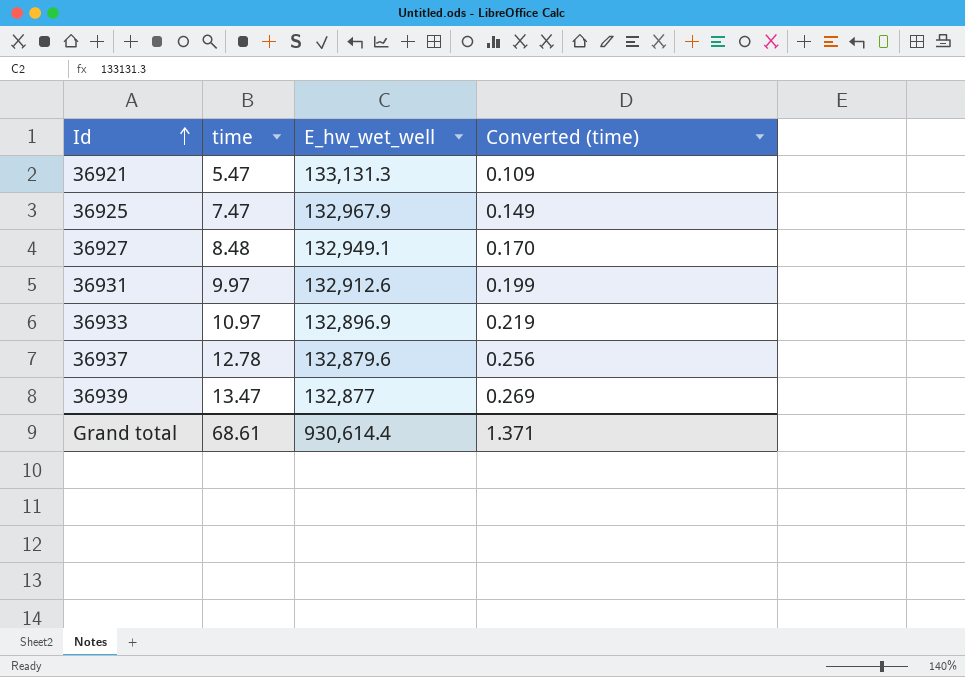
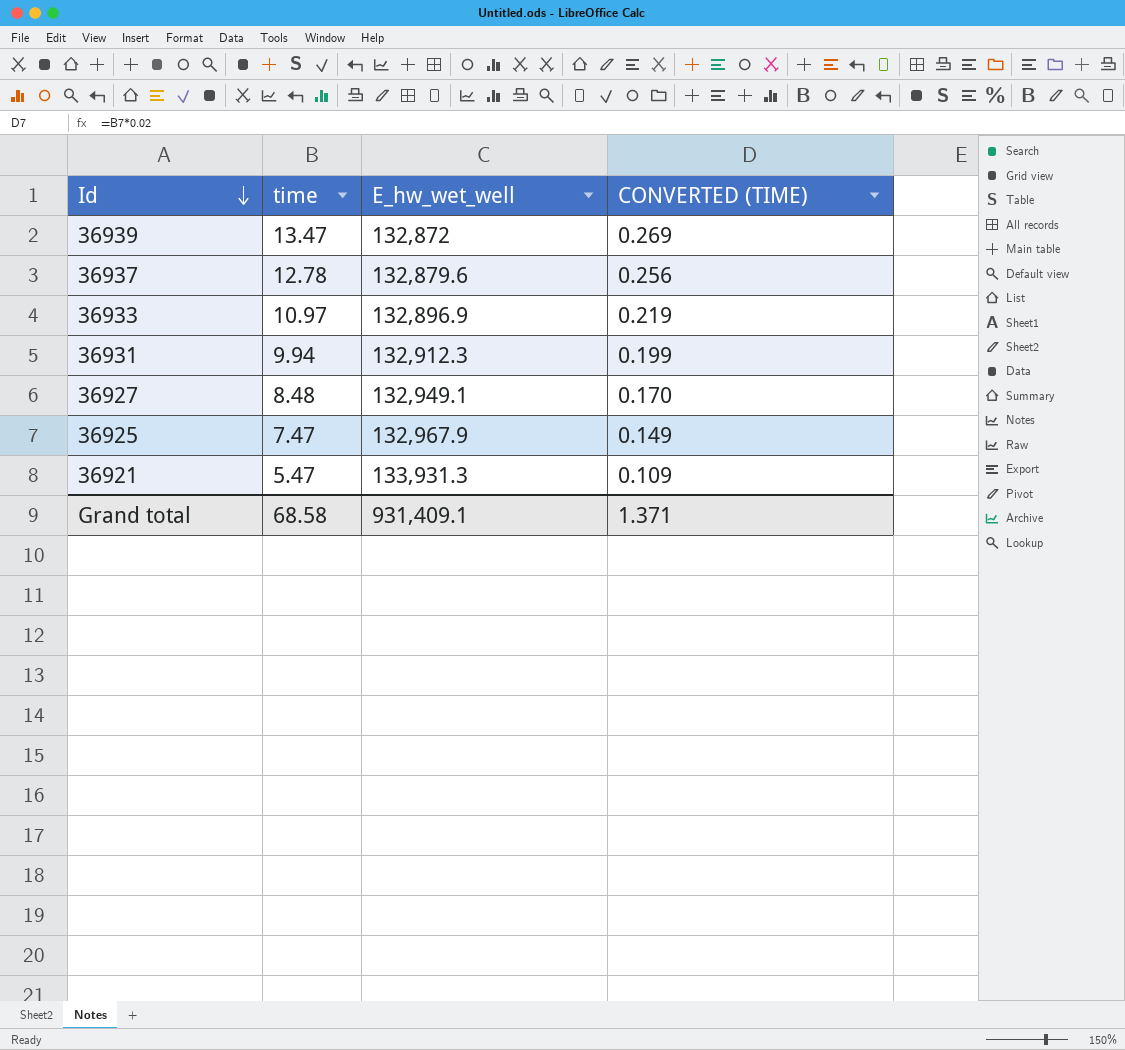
row order: Id ascending -> Id descending
column name: Converted (time) -> CONVERTED (TIME)
36939 | E_hw_wet_well: 132,877 -> 132,872
36931 | time: 9.97 -> 9.94
36931 | E_hw_wet_well: 132,912.6 -> 132,912.3
36921 | E_hw_wet_well: 133,131.3 -> 133,931.3
Grand total | time: 68.61 -> 68.58
Grand total | E_hw_wet_well: 930,614.4 -> 931,409.1

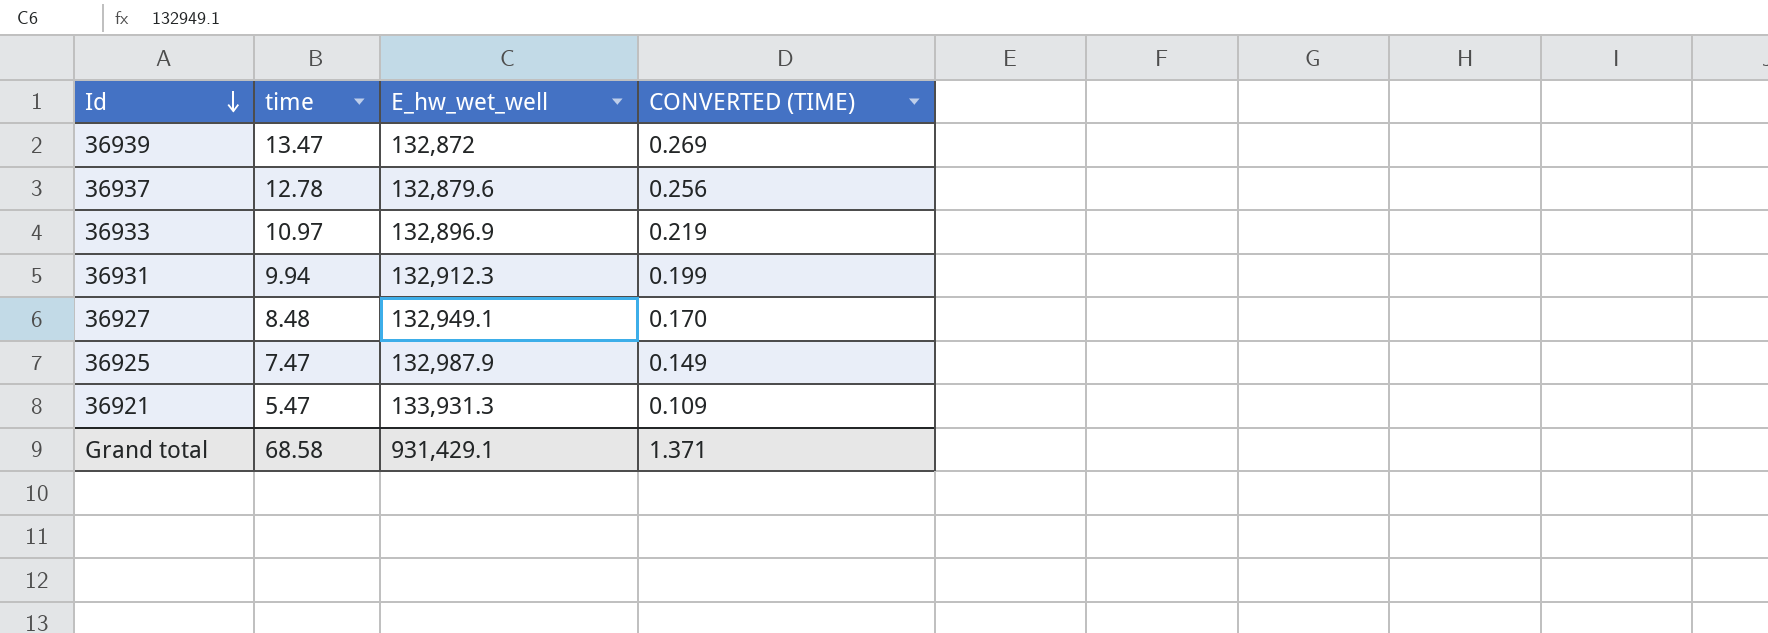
36925 | E_hw_wet_well: 132,967.9 -> 132,987.9
Grand total | E_hw_wet_well: 931,409.1 -> 931,429.1

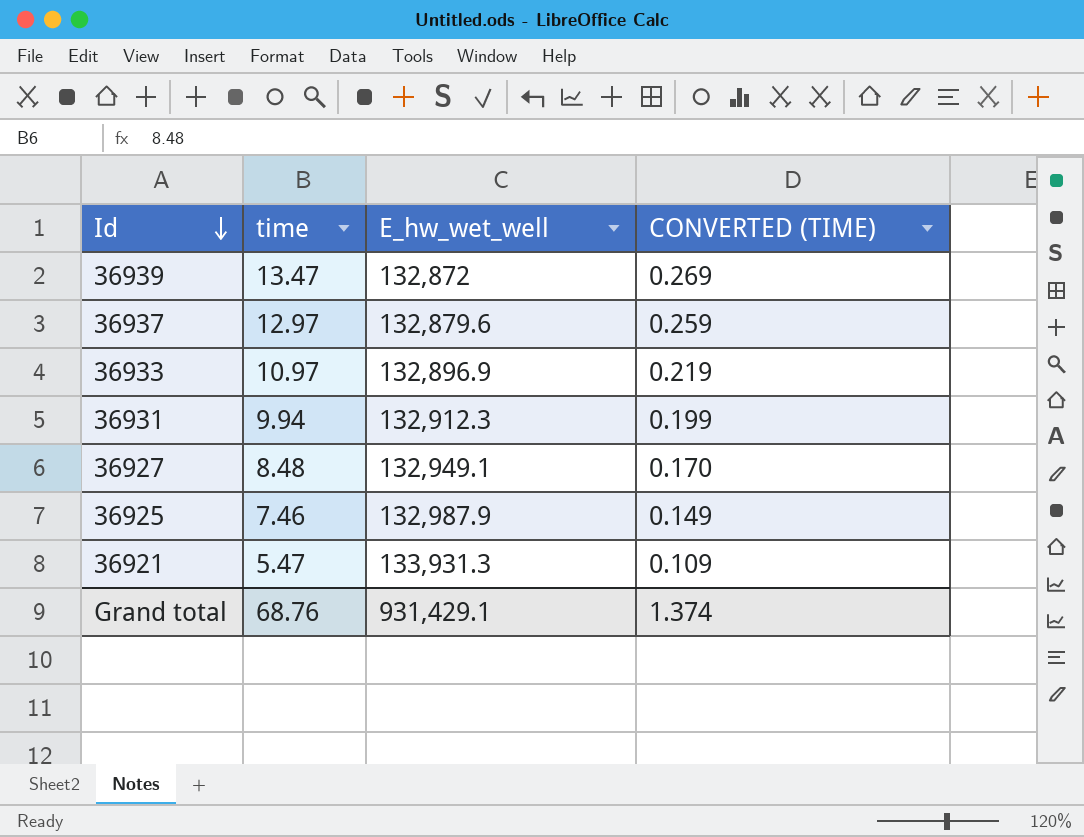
36937 | time: 12.78 -> 12.97
36937 | CONVERTED (TIME): 0.256 -> 0.259
36925 | time: 7.47 -> 7.46
Grand total | time: 68.58 -> 68.76
Grand total | CONVERTED (TIME): 1.371 -> 1.374

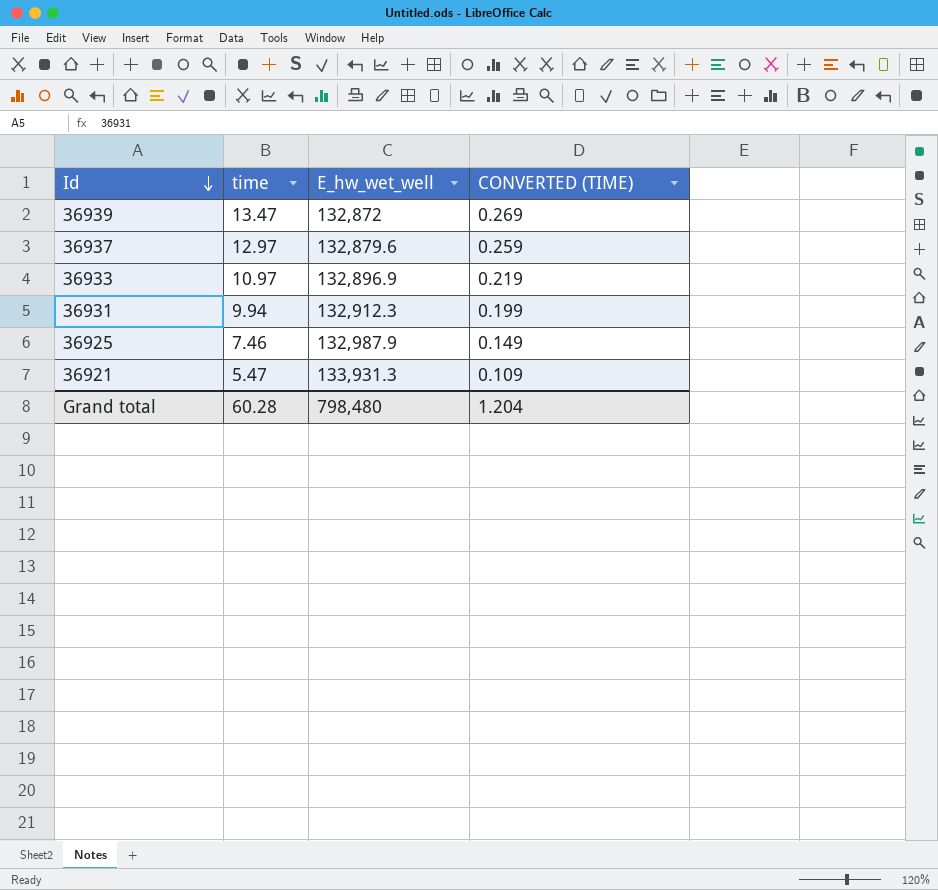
row 36927: 8.48 | 132,949.1 | 0.170 -> none
Grand total | time: 68.76 -> 60.28
Grand total | E_hw_wet_well: 931,429.1 -> 798,480
Grand total | CONVERTED (TIME): 1.374 -> 1.204

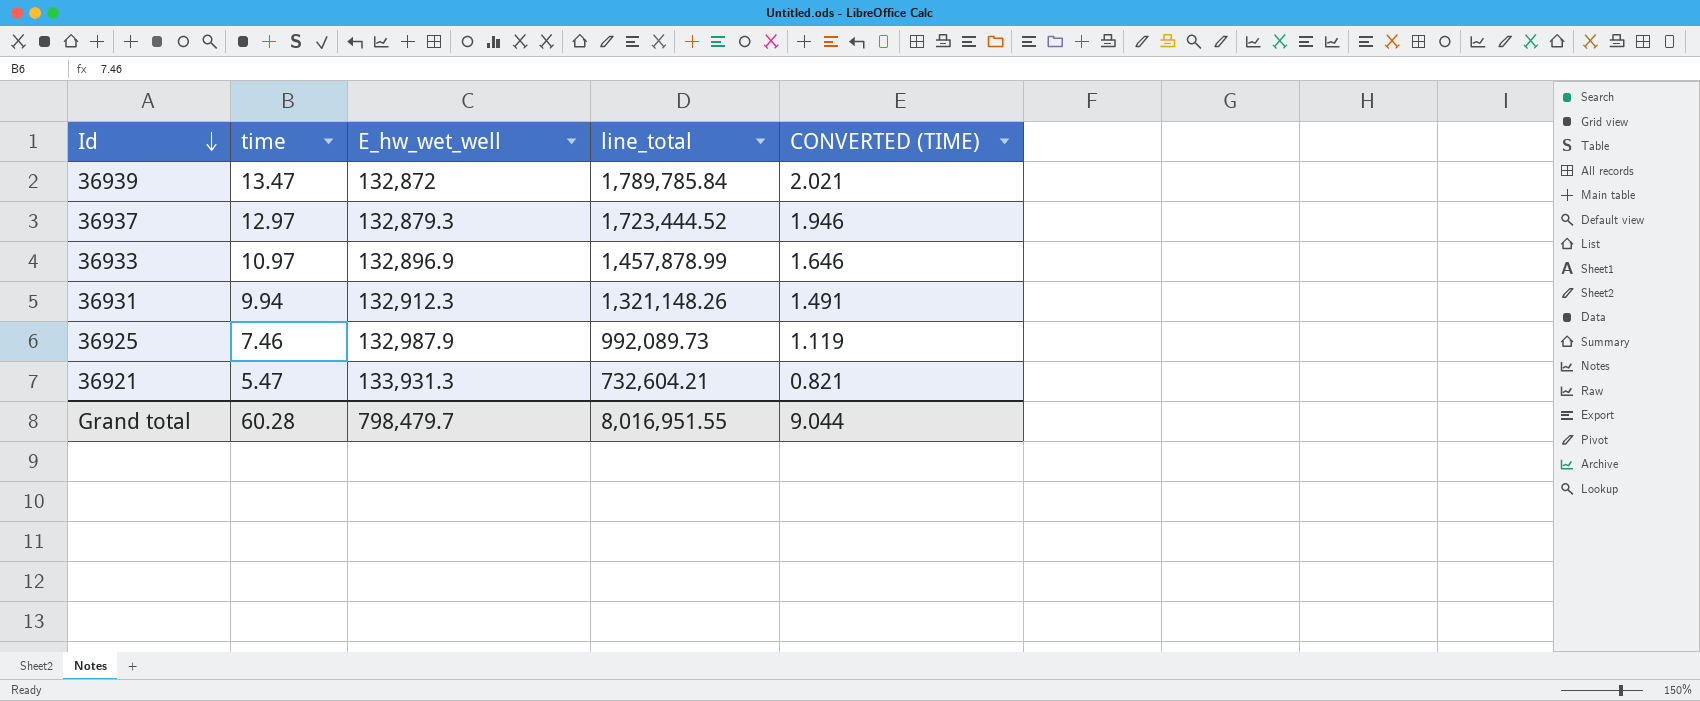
column line_total | formula: none -> [time] * [E_hw_wet_well]
column CONVERTED (TIME) | formula: [time] * 0.02 -> [time] * 0.15
36937 | E_hw_wet_well: 132,879.6 -> 132,879.3
Grand total | E_hw_wet_well: 798,480 -> 798,479.7
Grand total | CONVERTED (TIME): 1.204 -> 9.044

